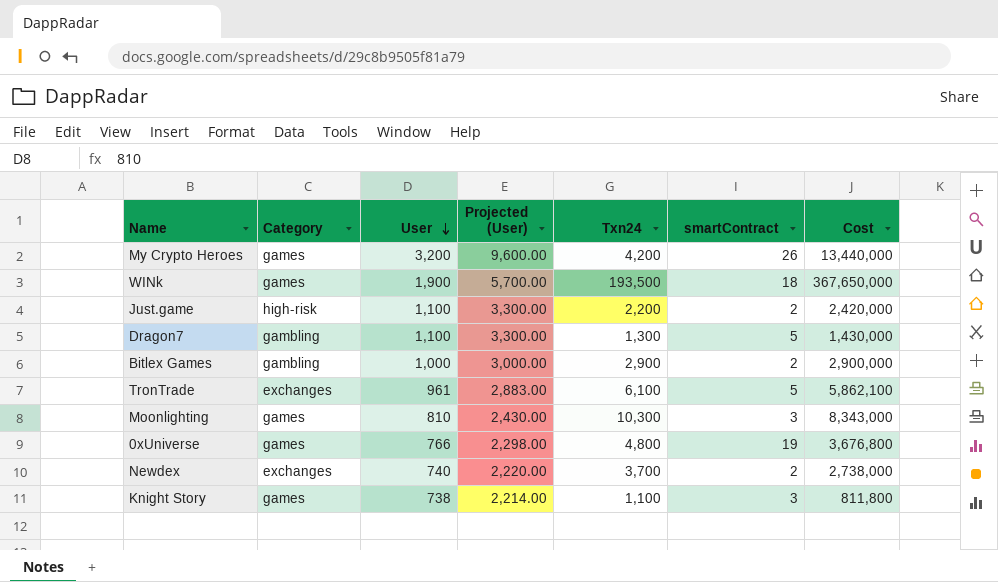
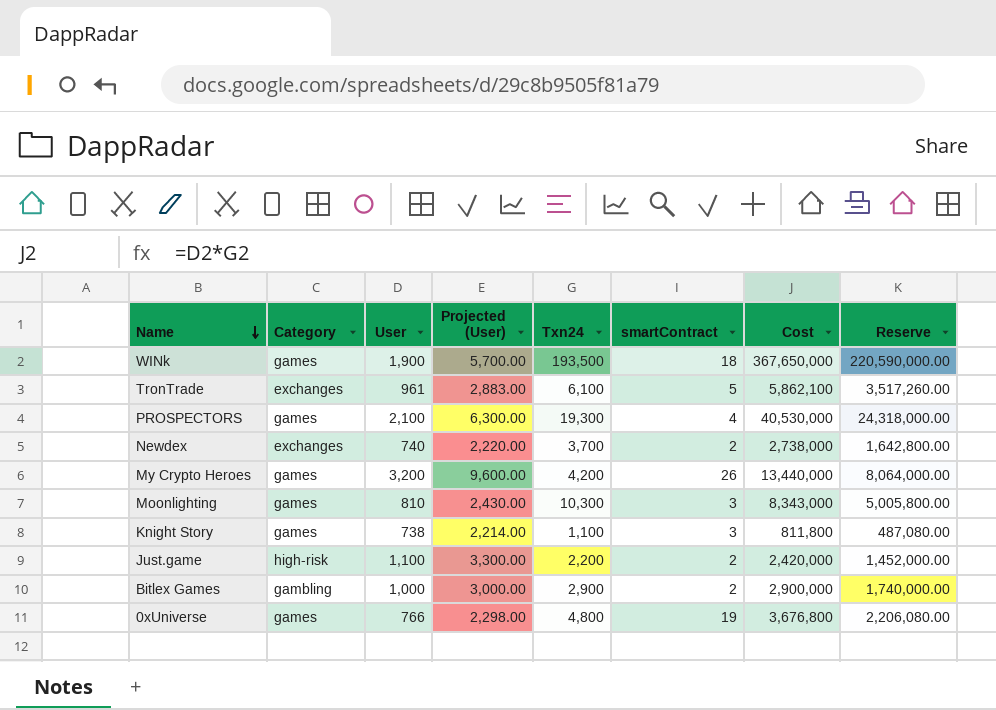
row order: User descending -> Name descending
column Reserve | formula: none -> [Cost] * 0.6
row Dragon7: gambling | 1,100 | 3,300.00 | 1,300 | 5 | 1,430,000 -> none
row PROSPECTORS: none -> games | 2,100 | 6,300.00 | 19,300 | 4 | 40,530,000 | 24,318,000.00

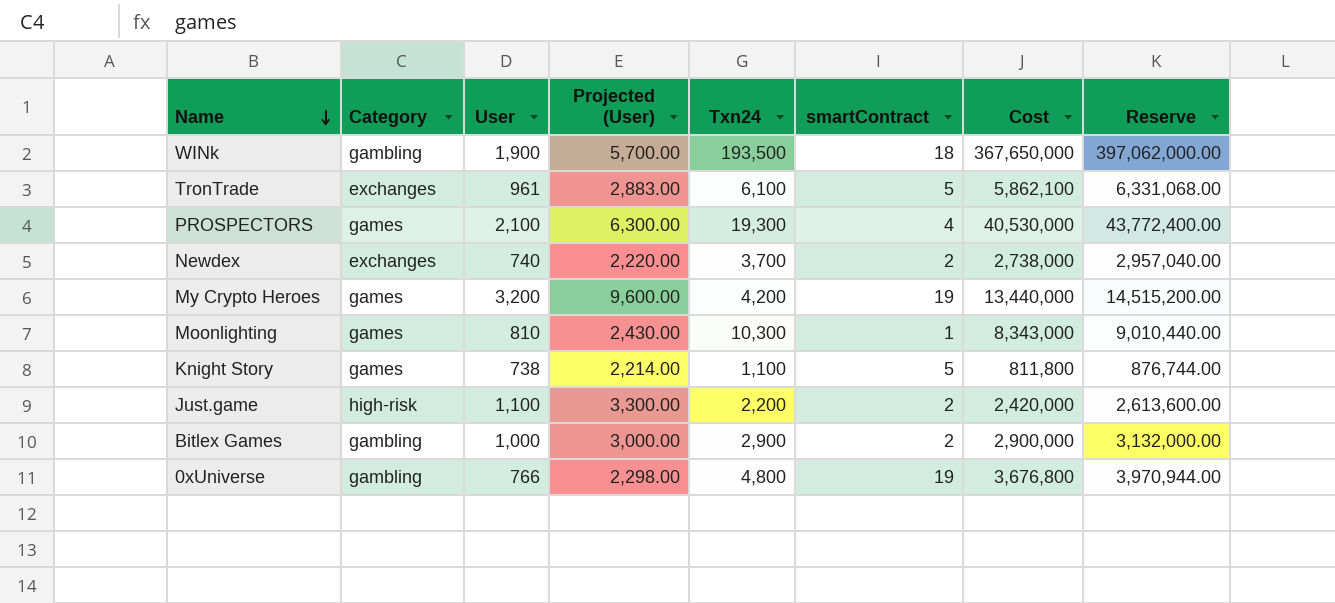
column Reserve | formula: [Cost] * 0.6 -> [Cost] * 1.08
WINk | Category: games -> gambling
My Crypto Heroes | smartContract: 26 -> 19
Moonlighting | smartContract: 3 -> 1
Knight Story | smartContract: 3 -> 5
0xUniverse | Category: games -> gambling

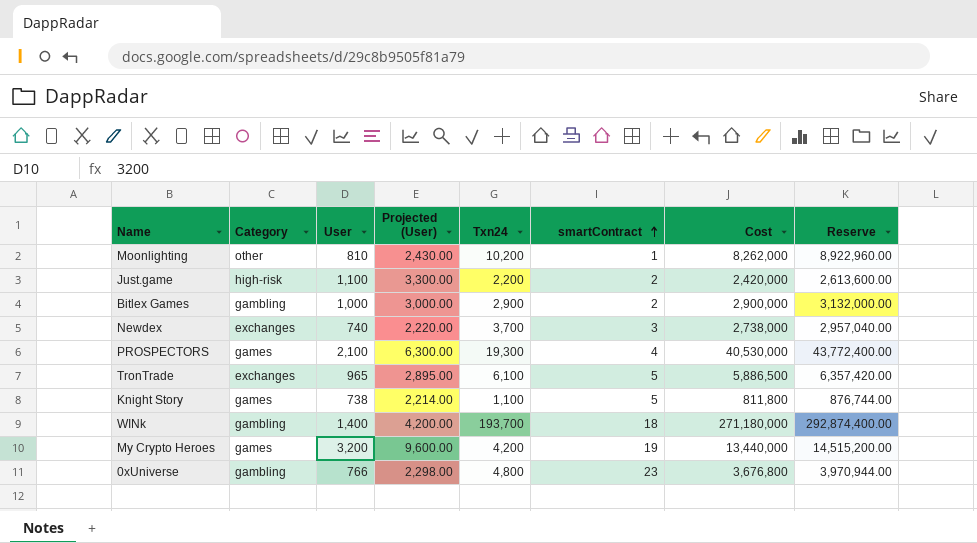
row order: Name descending -> smartContract ascending
Moonlighting | Category: games -> other
Moonlighting | Txn24: 10,300 -> 10,200
Moonlighting | Cost: 8,343,000 -> 8,262,000
Moonlighting | Reserve: 9,010,440.00 -> 8,922,960.00
Newdex | smartContract: 2 -> 3
TronTrade | User: 961 -> 965
TronTrade | Projected (User): 2,883.00 -> 2,895.00
TronTrade | Cost: 5,862,100 -> 5,886,500
TronTrade | Reserve: 6,331,068.00 -> 6,357,420.00
WINk | User: 1,900 -> 1,400
WINk | Projected (User): 5,700.00 -> 4,200.00
WINk | Txn24: 193,500 -> 193,700
WINk | Cost: 367,650,000 -> 271,180,000
WINk | Reserve: 397,062,000.00 -> 292,874,400.00
0xUniverse | smartContract: 19 -> 23

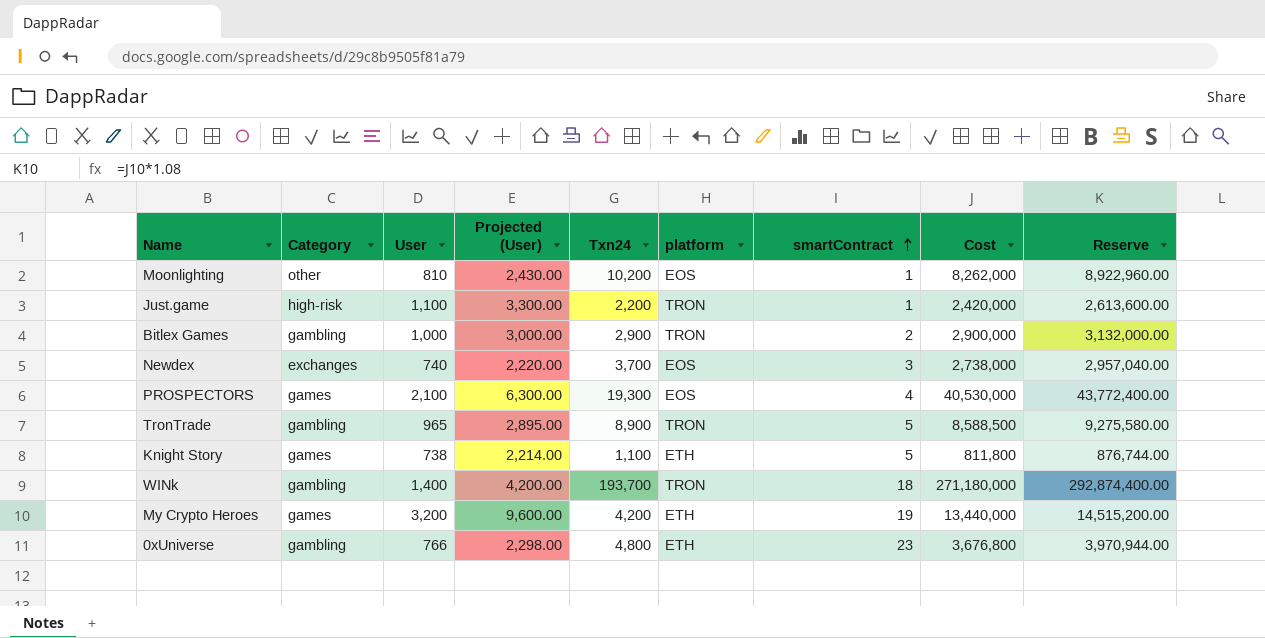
column platform | position: none -> 6
Just.game | smartContract: 2 -> 1
TronTrade | Category: exchanges -> gambling
TronTrade | Txn24: 6,100 -> 8,900
TronTrade | Cost: 5,886,500 -> 8,588,500
TronTrade | Reserve: 6,357,420.00 -> 9,275,580.00

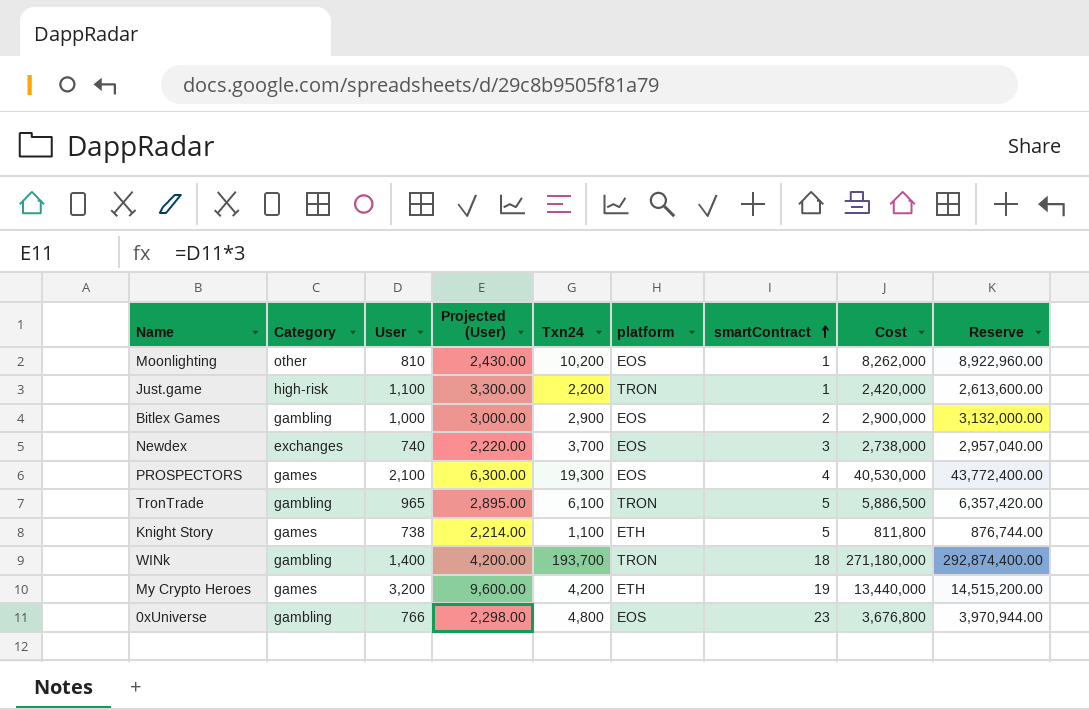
Bitlex Games | platform: TRON -> EOS
TronTrade | Txn24: 8,900 -> 6,100
TronTrade | Cost: 8,588,500 -> 5,886,500
TronTrade | Reserve: 9,275,580.00 -> 6,357,420.00
0xUniverse | platform: ETH -> EOS

